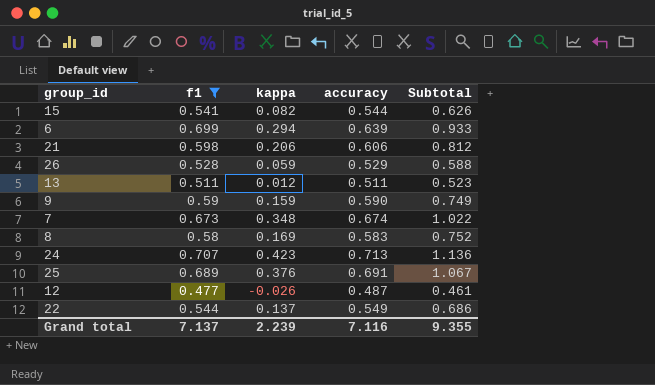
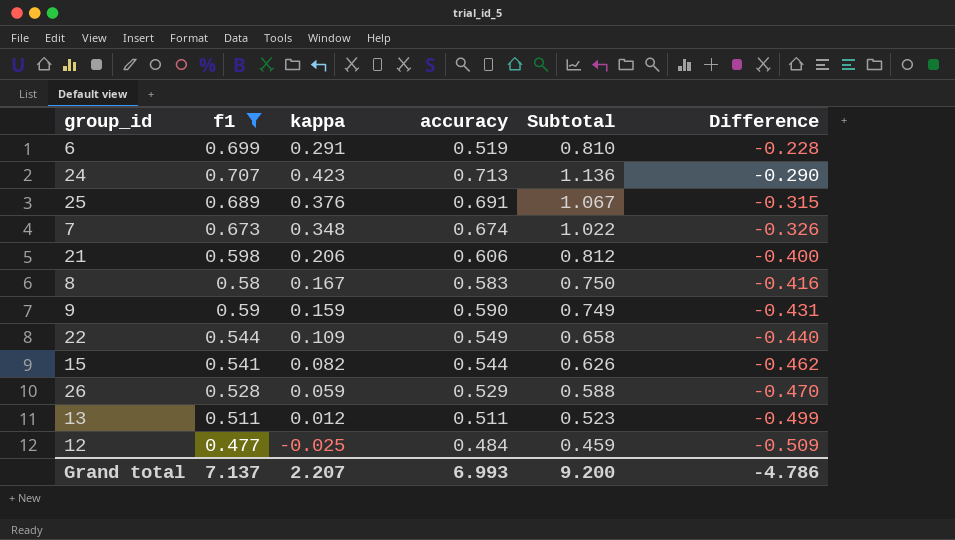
row order: none -> Difference descending
column Difference | formula: none -> [kappa] - [accuracy]
6 | kappa: 0.294 -> 0.291
6 | accuracy: 0.639 -> 0.519
6 | Subtotal: 0.933 -> 0.810
8 | kappa: 0.169 -> 0.167
8 | Subtotal: 0.752 -> 0.750
22 | kappa: 0.137 -> 0.109
22 | Subtotal: 0.686 -> 0.658
12 | kappa: -0.026 -> -0.025
12 | accuracy: 0.487 -> 0.484
12 | Subtotal: 0.461 -> 0.459
Grand total | kappa: 2.239 -> 2.207
Grand total | accuracy: 7.116 -> 6.993
Grand total | Subtotal: 9.355 -> 9.200

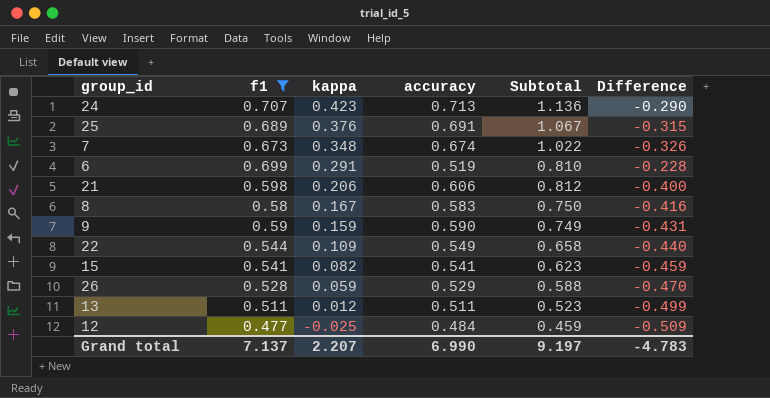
row order: Difference descending -> kappa descending
15 | accuracy: 0.544 -> 0.541
15 | Subtotal: 0.626 -> 0.623
15 | Difference: -0.462 -> -0.459
Grand total | accuracy: 6.993 -> 6.990
Grand total | Subtotal: 9.200 -> 9.197
Grand total | Difference: -4.786 -> -4.783

